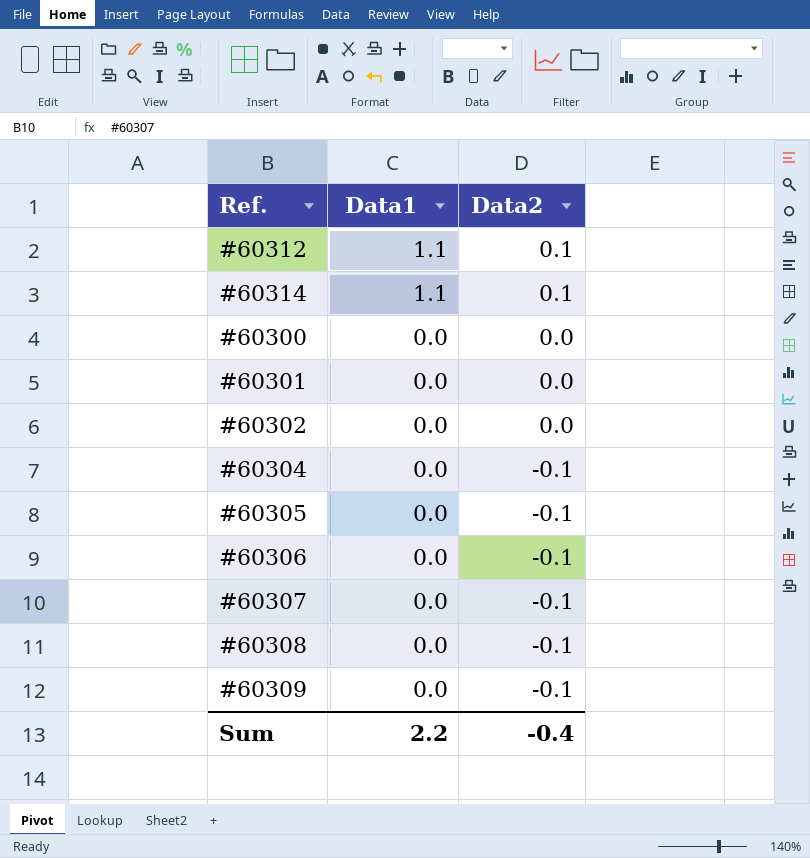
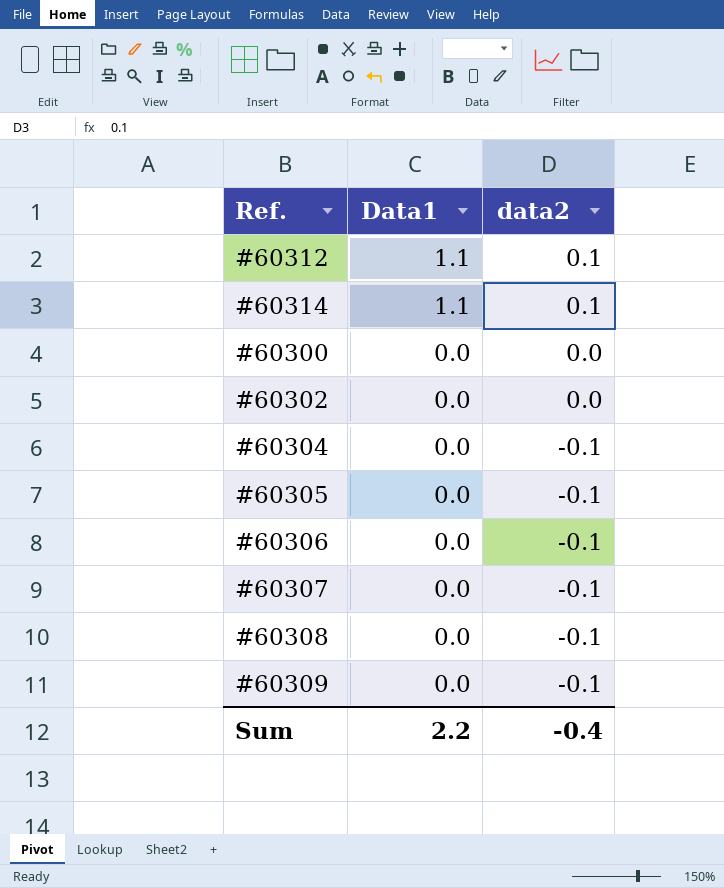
column name: Data2 -> data2
row #60301: 0.0 | 0.0 -> none

